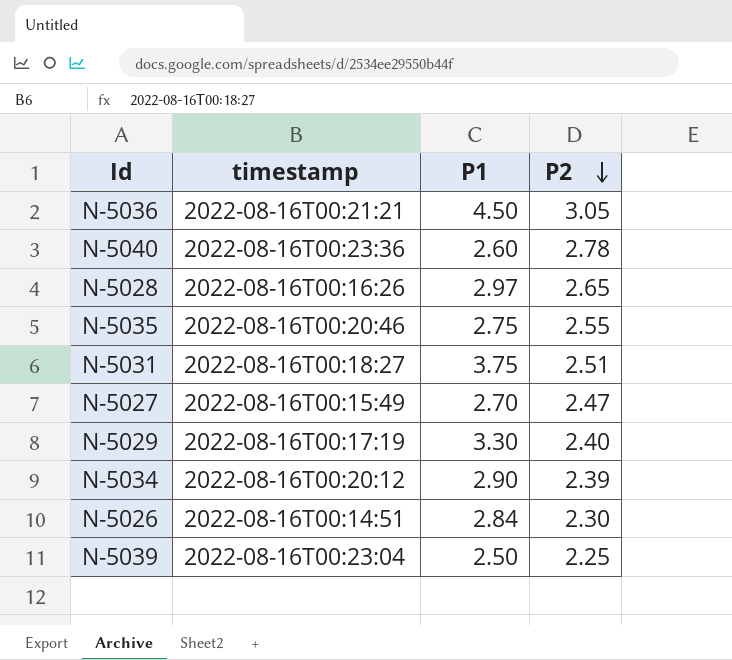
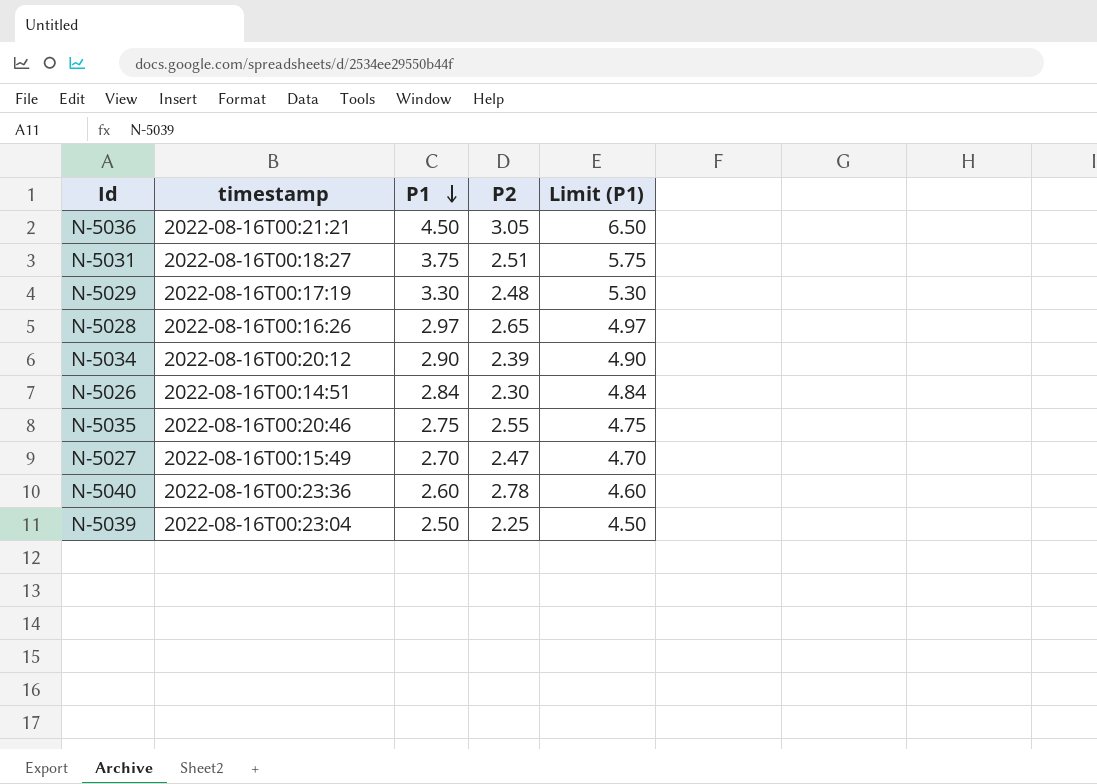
row order: P2 descending -> P1 descending
column Limit (P1) | formula: none -> [P1] + 2
N-5029 | P2: 2.40 -> 2.48

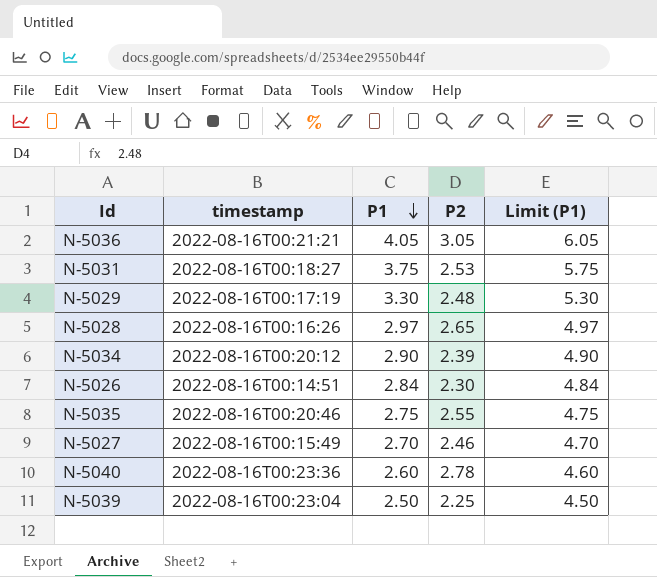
N-5036 | P1: 4.50 -> 4.05
N-5036 | Limit (P1): 6.50 -> 6.05
N-5031 | P2: 2.51 -> 2.53
N-5027 | P2: 2.47 -> 2.46

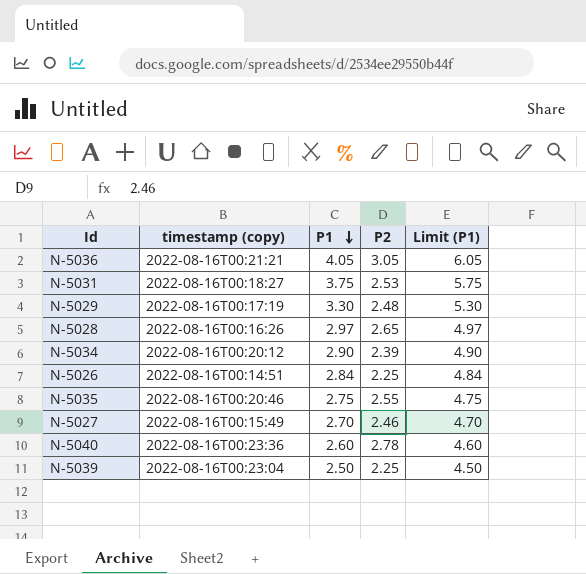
column name: timestamp -> timestamp (copy)
N-5026 | P2: 2.30 -> 2.25

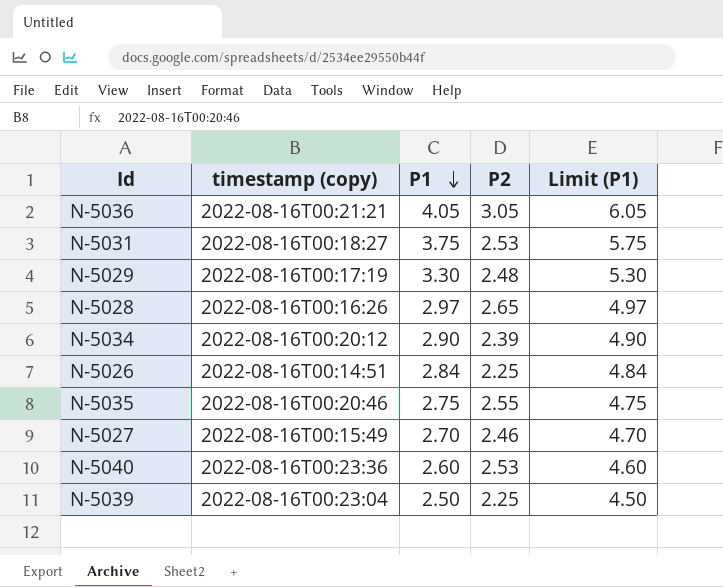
N-5040 | P2: 2.78 -> 2.53

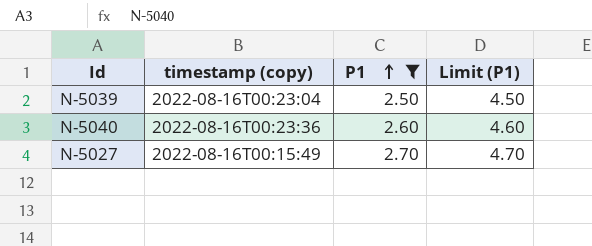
filter: none -> P1 <= 2.70
row order: P1 descending -> P1 ascending
column P2 | position: 4 -> none

